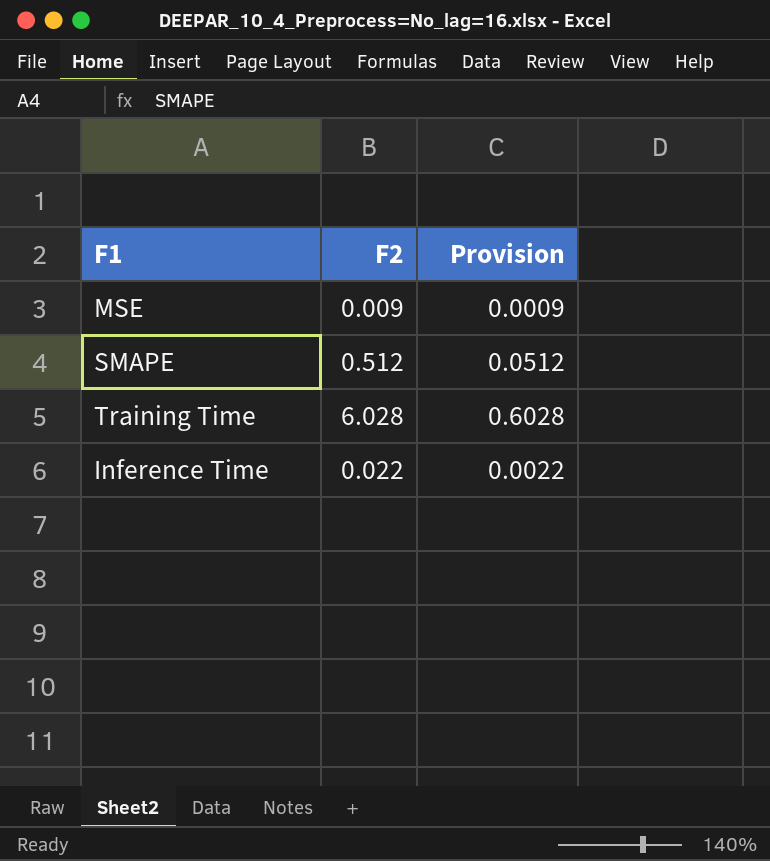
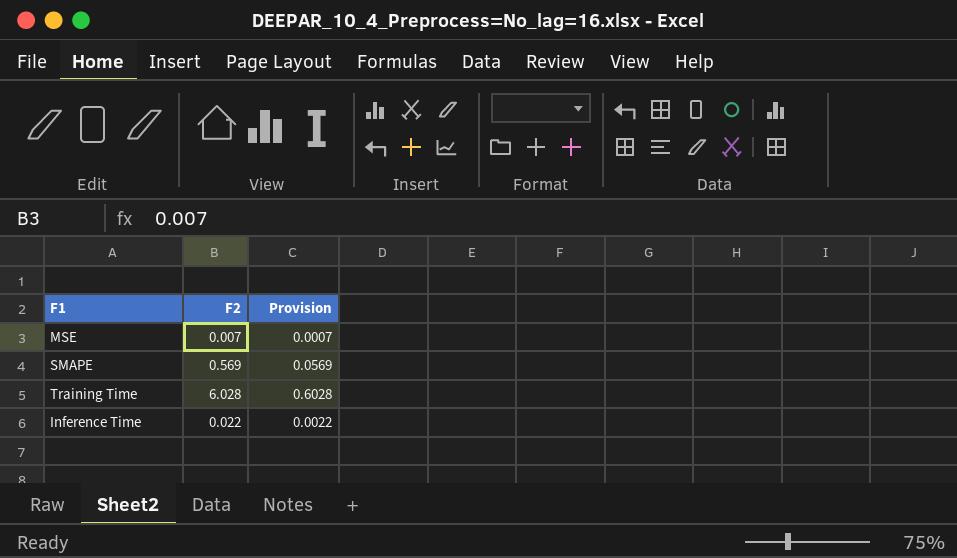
MSE | F2: 0.009 -> 0.007
MSE | Provision: 0.0009 -> 0.0007
SMAPE | F2: 0.512 -> 0.569
SMAPE | Provision: 0.0512 -> 0.0569

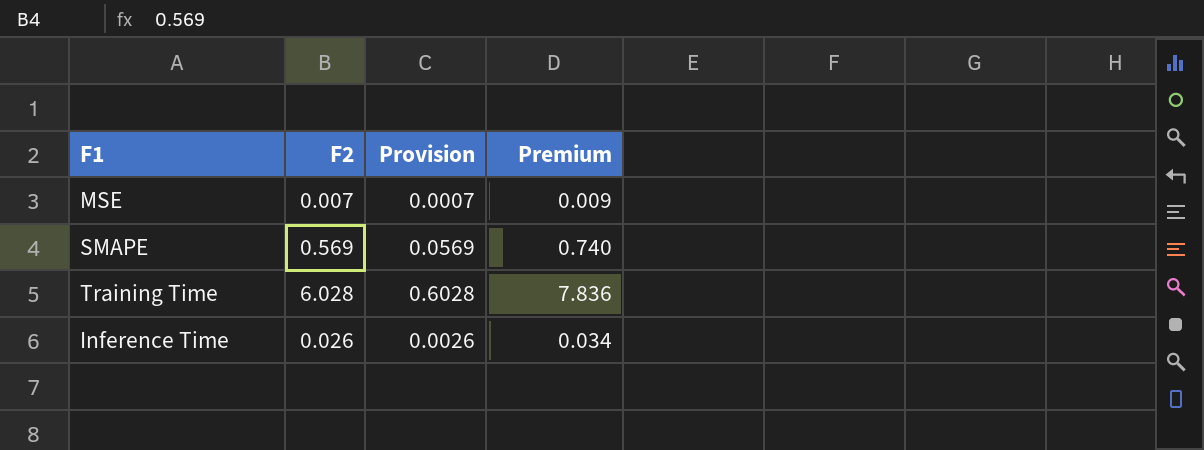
column Premium | formula: none -> [F2] * 1.3
Inference Time | F2: 0.022 -> 0.026
Inference Time | Provision: 0.0022 -> 0.0026

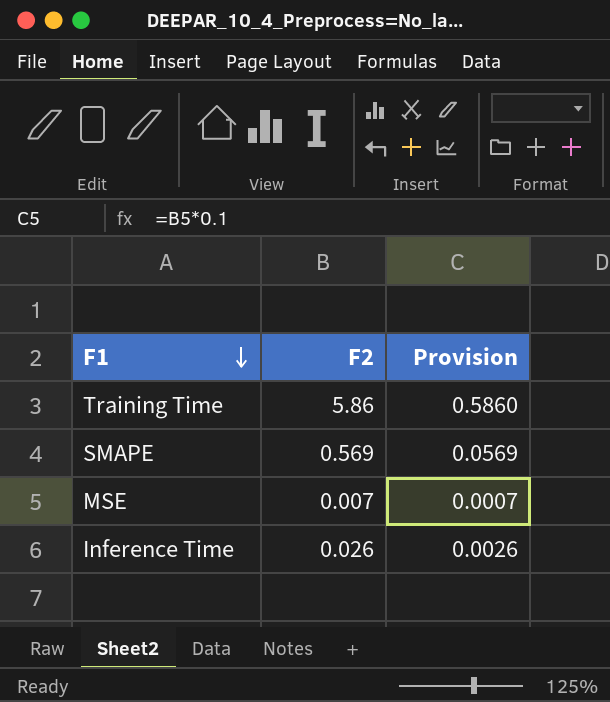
row order: none -> F1 descending
column Premium | formula: [F2] * 1.3 -> none
Training Time | F2: 6.028 -> 5.86
Training Time | Provision: 0.6028 -> 0.5860

